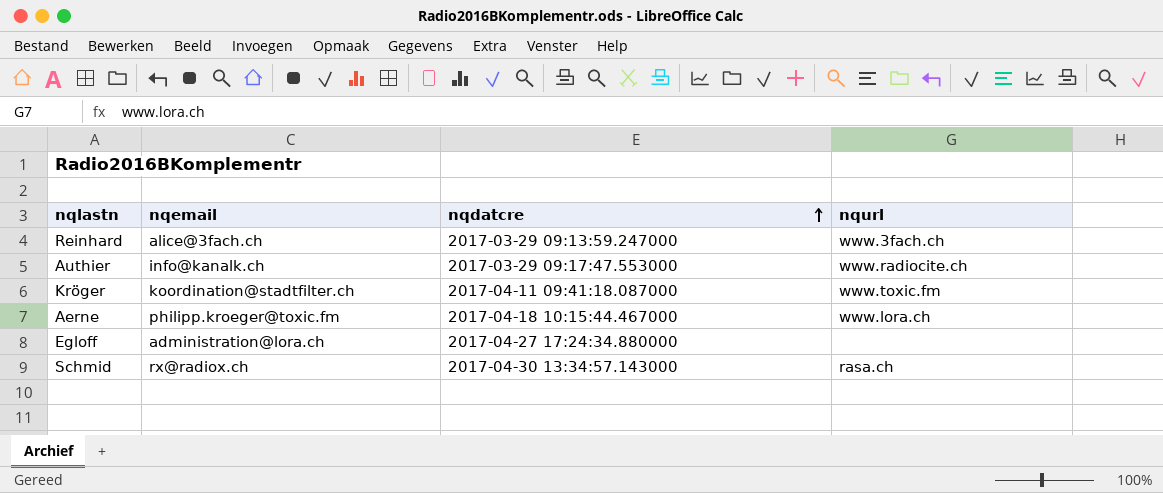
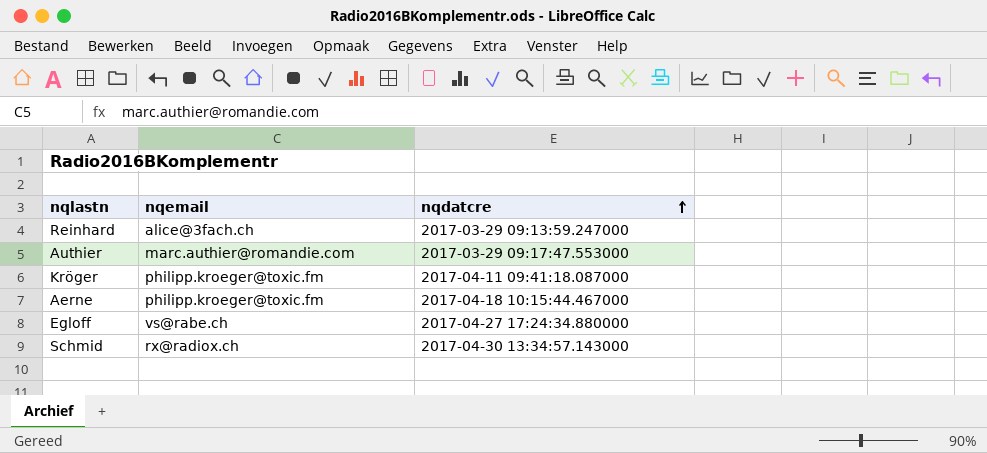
column nqurl | position: 4 -> none
Authier | nqemail: info@kanalk.ch -> marc.authier@romandie.com
Kröger | nqemail: koordination@stadtfilter.ch -> philipp.kroeger@toxic.fm
Egloff | nqemail: administration@lora.ch -> vs@rabe.ch

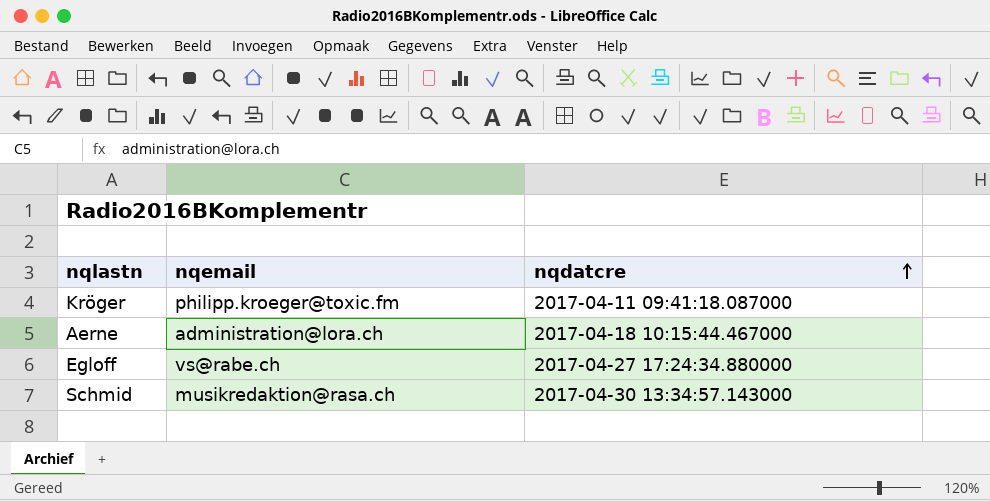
row Reinhard: alice@3fach.ch | 2017-03-29 09:13:59.247000 -> none
row Authier: marc.authier@romandie.com | 2017-03-29 09:17:47.553000 -> none
Aerne | nqemail: philipp.kroeger@toxic.fm -> administration@lora.ch
Schmid | nqemail: rx@radiox.ch -> musikredaktion@rasa.ch

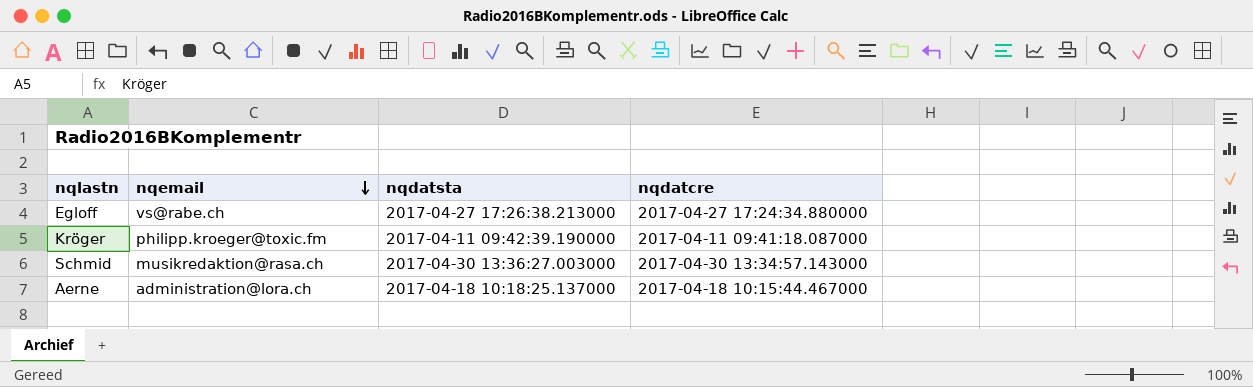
row order: nqdatcre ascending -> nqemail descending
column nqdatsta | position: none -> 3

